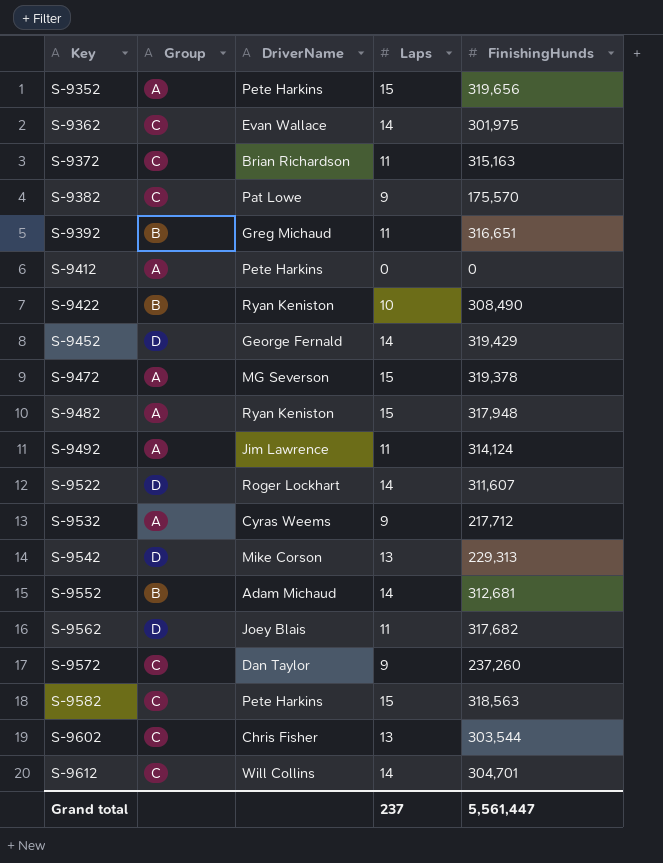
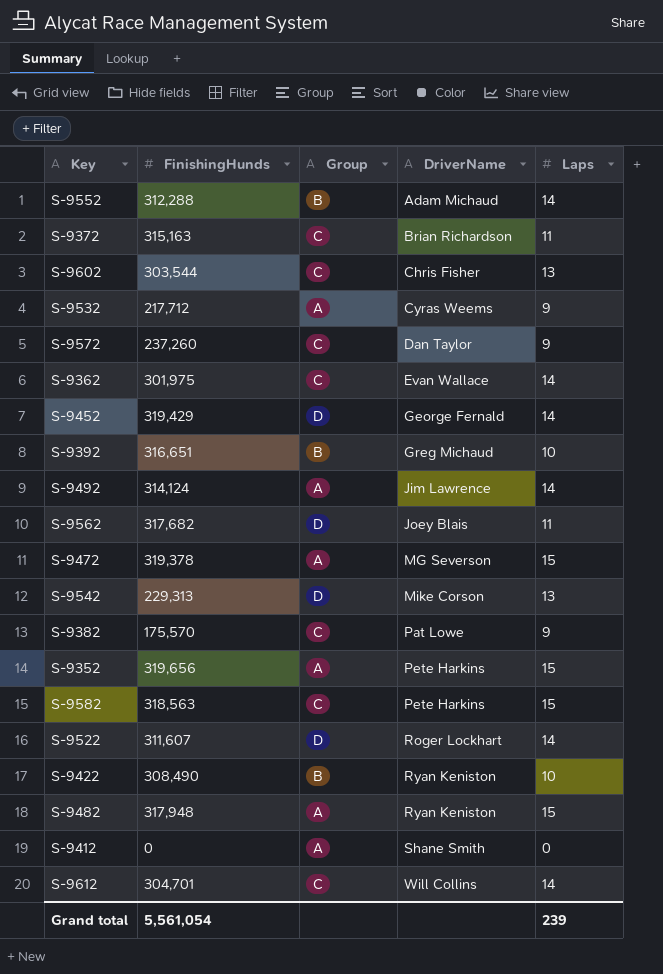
row order: Key ascending -> DriverName ascending
column FinishingHunds | position: 5 -> 2
S-9552 | FinishingHunds: 312,681 -> 312,288
S-9392 | Laps: 11 -> 10
S-9492 | Laps: 11 -> 14
S-9412 | DriverName: Pete Harkins -> Shane Smith
Grand total | FinishingHunds: 5,561,447 -> 5,561,054
Grand total | Laps: 237 -> 239

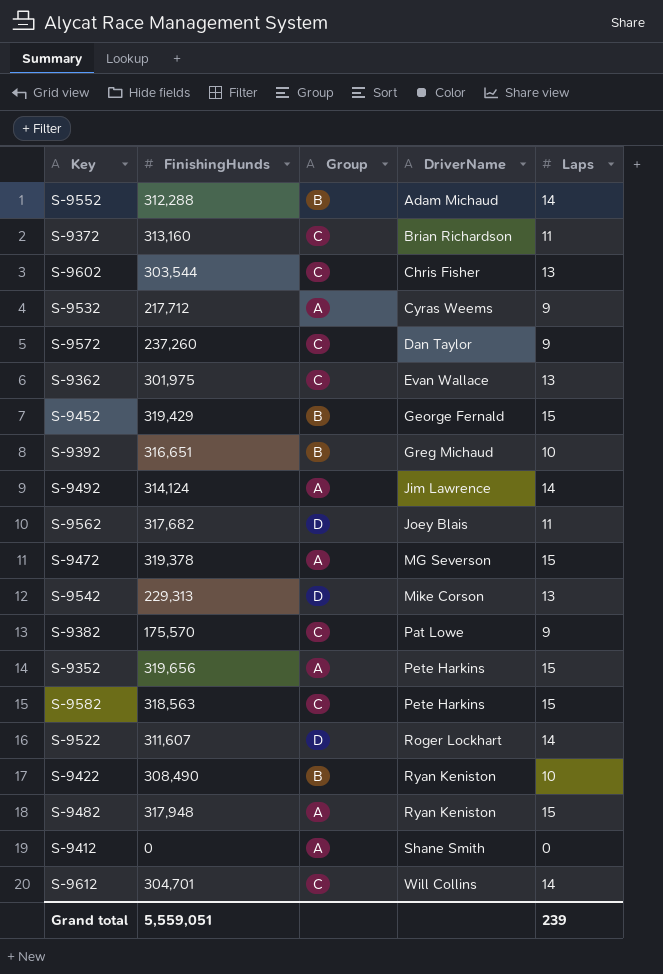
S-9372 | FinishingHunds: 315,163 -> 313,160
S-9362 | Laps: 14 -> 13
S-9452 | Group: D -> B
S-9452 | Laps: 14 -> 15
Grand total | FinishingHunds: 5,561,054 -> 5,559,051

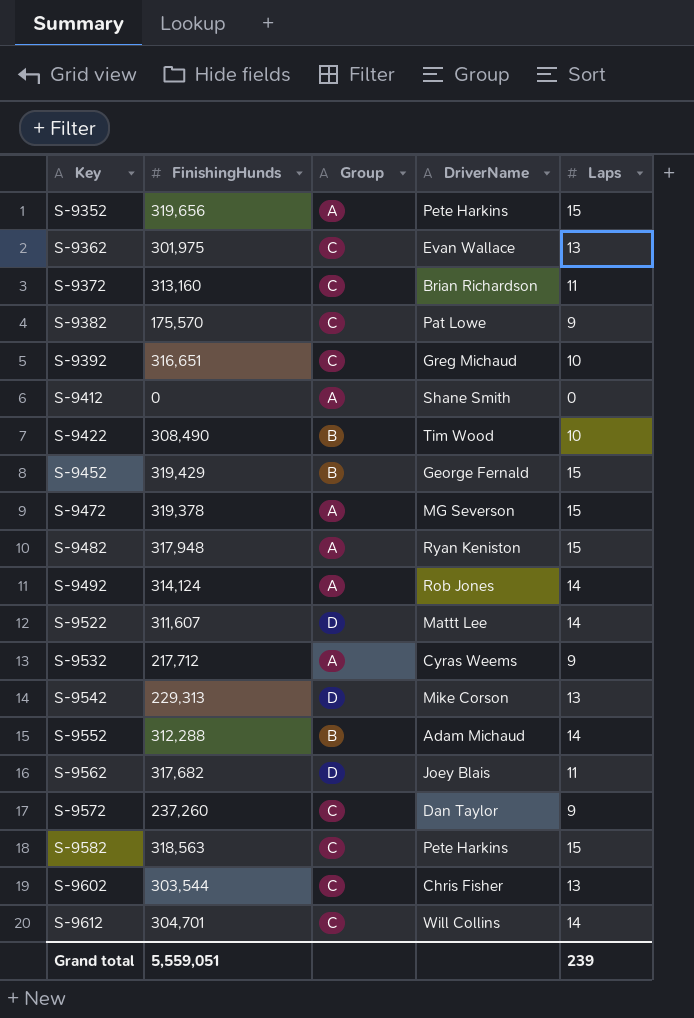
row order: DriverName ascending -> Key ascending
S-9392 | Group: B -> C
S-9422 | DriverName: Ryan Keniston -> Tim Wood
S-9492 | DriverName: Jim Lawrence -> Rob Jones
S-9522 | DriverName: Roger Lockhart -> Mattt Lee

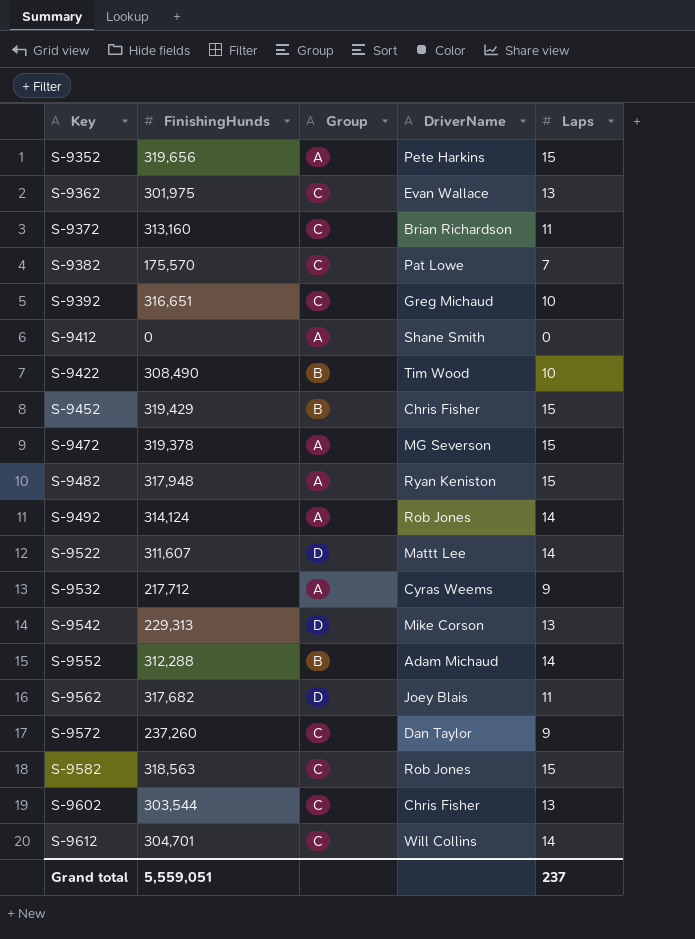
S-9382 | Laps: 9 -> 7
S-9452 | DriverName: George Fernald -> Chris Fisher
S-9582 | DriverName: Pete Harkins -> Rob Jones
Grand total | Laps: 239 -> 237

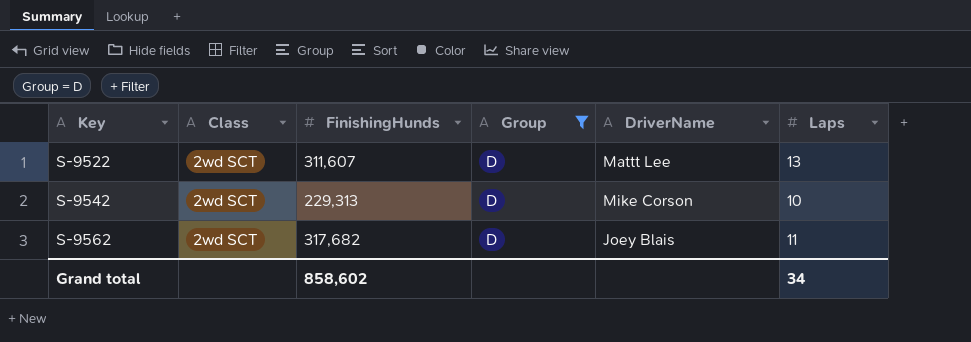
filter: none -> Group = D
column Class | position: none -> 2
S-9522 | Laps: 14 -> 13
S-9542 | Laps: 13 -> 10
Grand total | FinishingHunds: 5,559,051 -> 858,602
Grand total | Laps: 237 -> 34

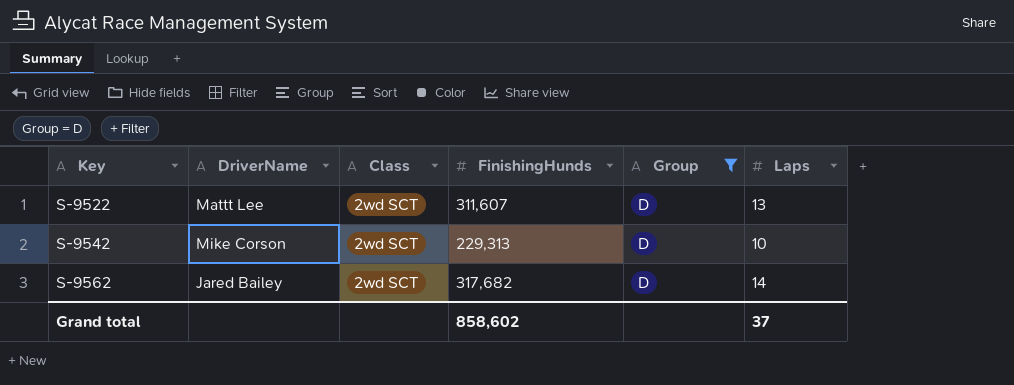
column DriverName | position: 5 -> 2
S-9562 | DriverName: Joey Blais -> Jared Bailey
S-9562 | Laps: 11 -> 14
Grand total | Laps: 34 -> 37

